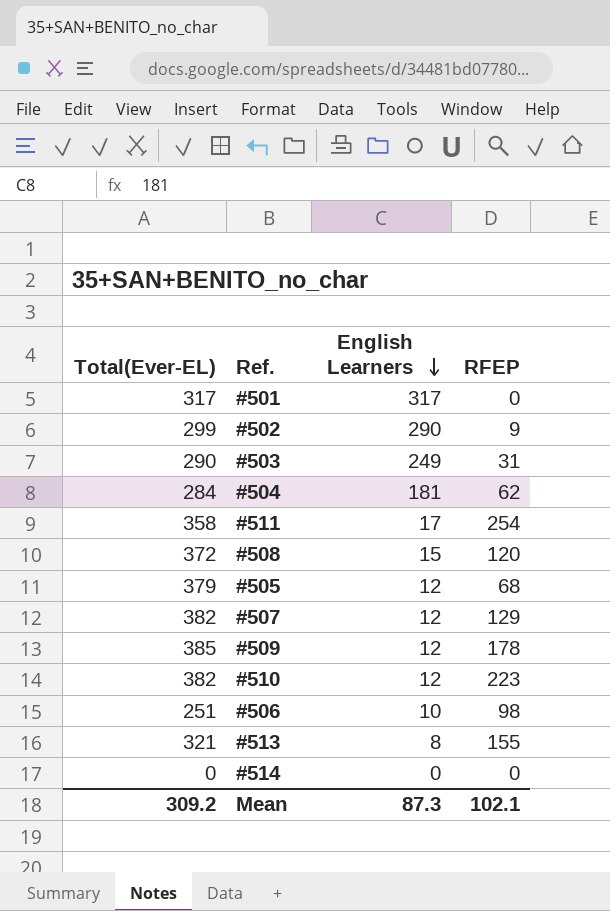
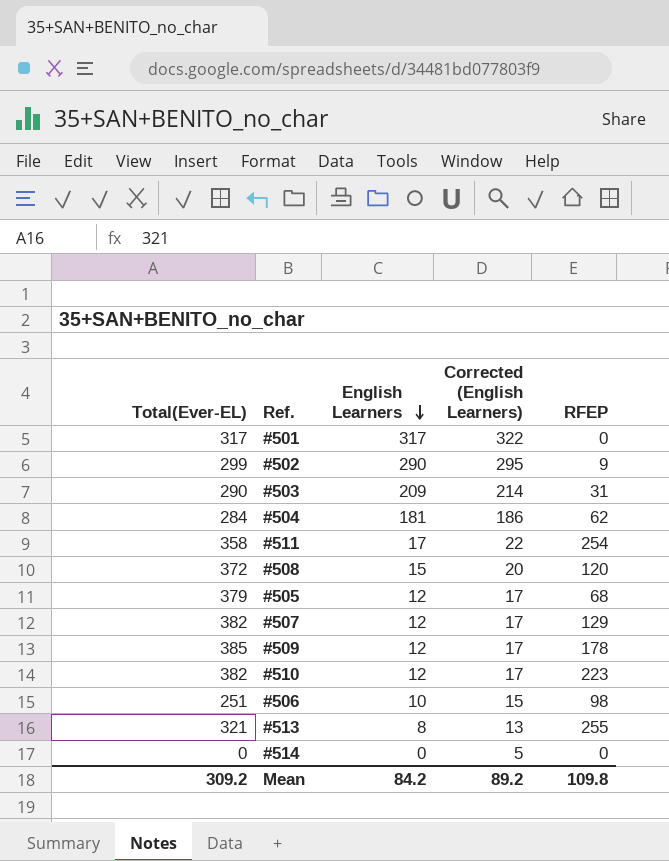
column Corrected (English Learners) | formula: none -> [English Learners] + 5
#503 | English Learners: 249 -> 209
#513 | RFEP: 155 -> 255
Mean | English Learners: 87.3 -> 84.2
Mean | RFEP: 102.1 -> 109.8

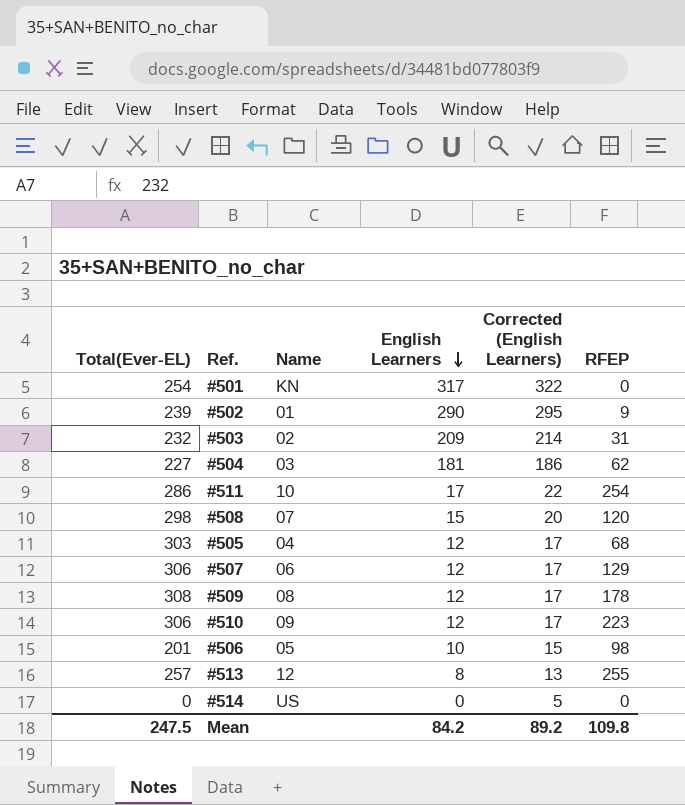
column Name | position: none -> 3
#501 | Total(Ever-EL): 317 -> 254
#502 | Total(Ever-EL): 299 -> 239
#503 | Total(Ever-EL): 290 -> 232
#504 | Total(Ever-EL): 284 -> 227
#511 | Total(Ever-EL): 358 -> 286
#508 | Total(Ever-EL): 372 -> 298
#505 | Total(Ever-EL): 379 -> 303
#507 | Total(Ever-EL): 382 -> 306
#509 | Total(Ever-EL): 385 -> 308
#510 | Total(Ever-EL): 382 -> 306
#506 | Total(Ever-EL): 251 -> 201
#513 | Total(Ever-EL): 321 -> 257
Mean | Total(Ever-EL): 309.2 -> 247.5

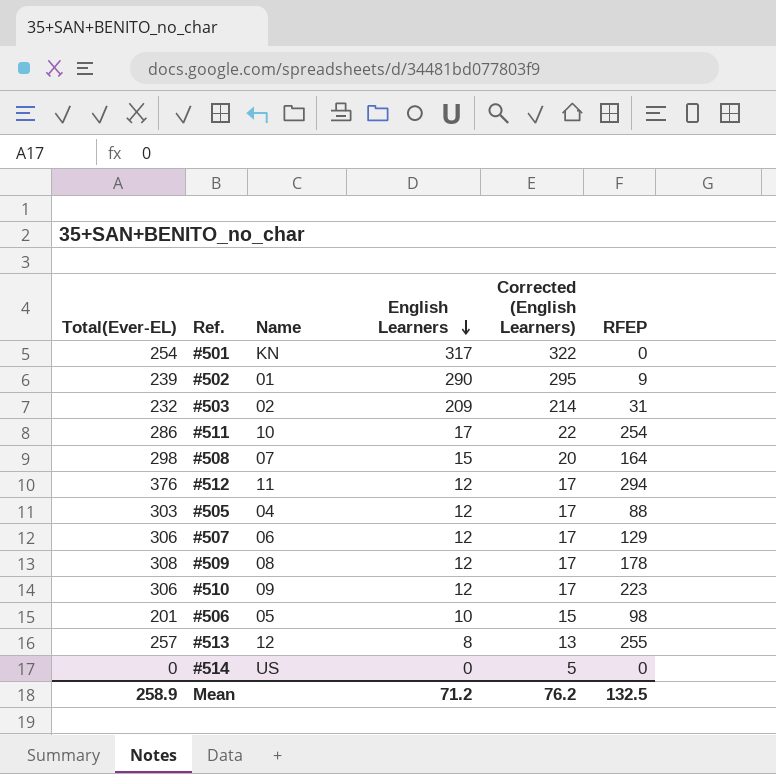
row #504: 227 | 03 | 181 | 186 | 62 -> none
#508 | RFEP: 120 -> 164
row #512: none -> 376 | 11 | 12 | 17 | 294
#505 | RFEP: 68 -> 88
Mean | Total(Ever-EL): 247.5 -> 258.9
Mean | English Learners: 84.2 -> 71.2
Mean | Corrected (English Learners): 89.2 -> 76.2
Mean | RFEP: 109.8 -> 132.5

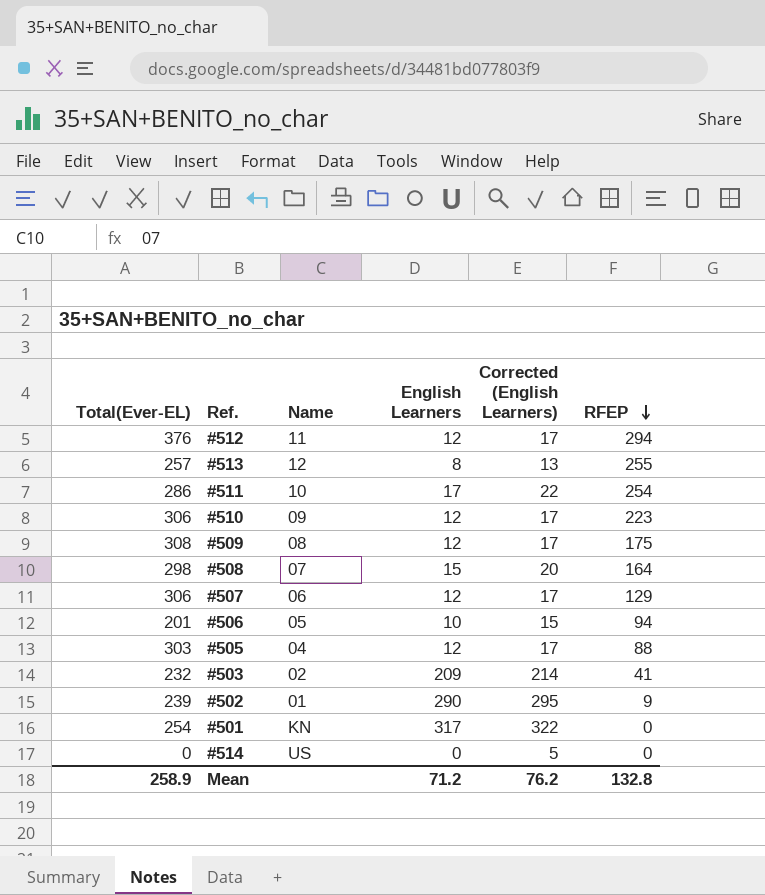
row order: English Learners descending -> RFEP descending
#509 | RFEP: 178 -> 175
#506 | RFEP: 98 -> 94
#503 | RFEP: 31 -> 41
Mean | RFEP: 132.5 -> 132.8

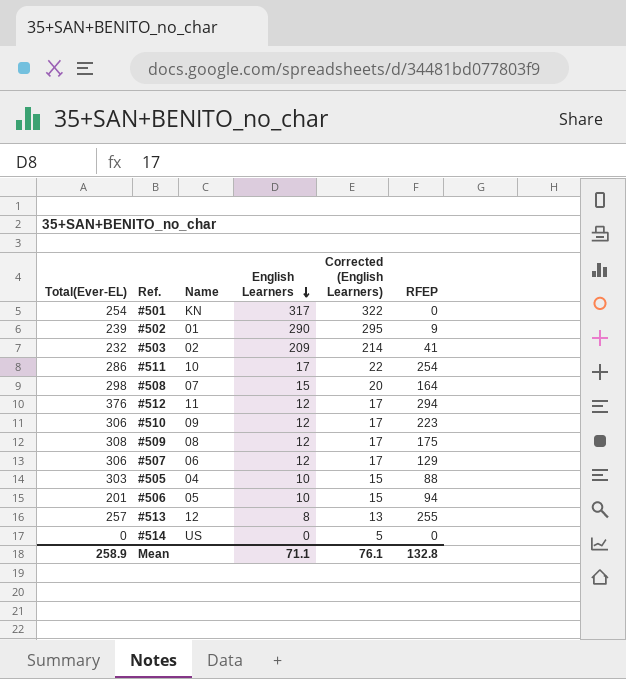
row order: RFEP descending -> English Learners descending
#505 | English Learners: 12 -> 10
#505 | Corrected (English Learners): 17 -> 15
Mean | English Learners: 71.2 -> 71.1
Mean | Corrected (English Learners): 76.2 -> 76.1

